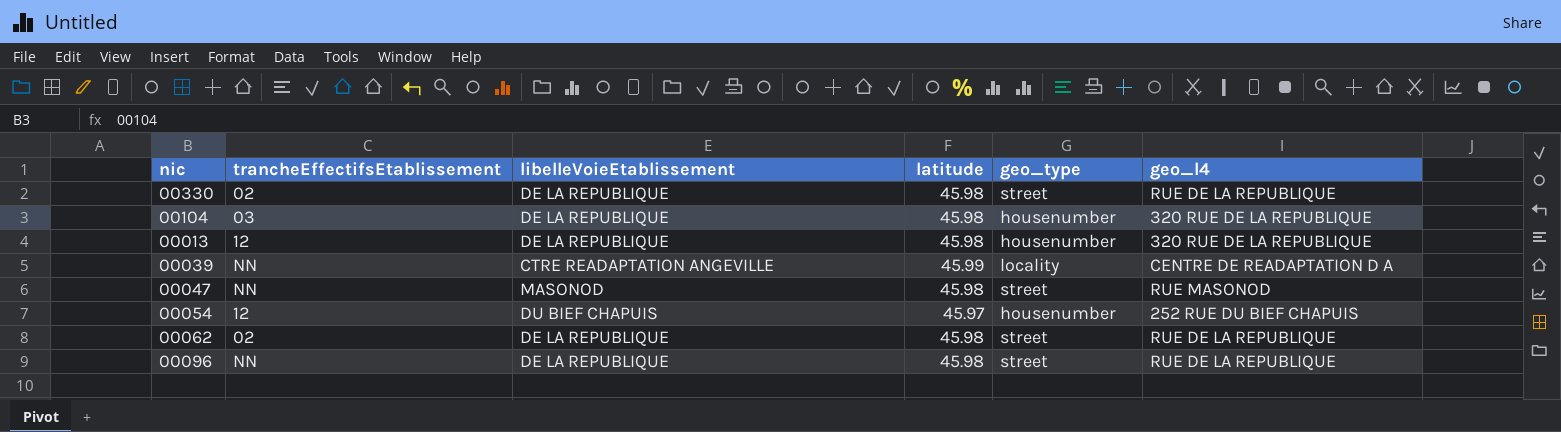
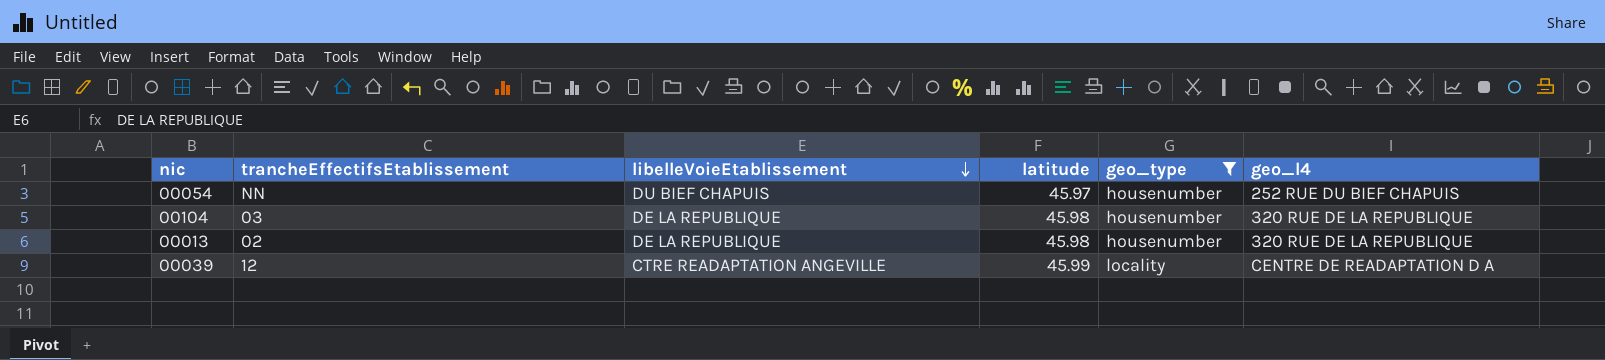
filter: none -> geo_type != street
row order: none -> libelleVoieEtablissement descending
00054 | trancheEffectifsEtablissement: 12 -> NN
00013 | trancheEffectifsEtablissement: 12 -> 02
00039 | trancheEffectifsEtablissement: NN -> 12

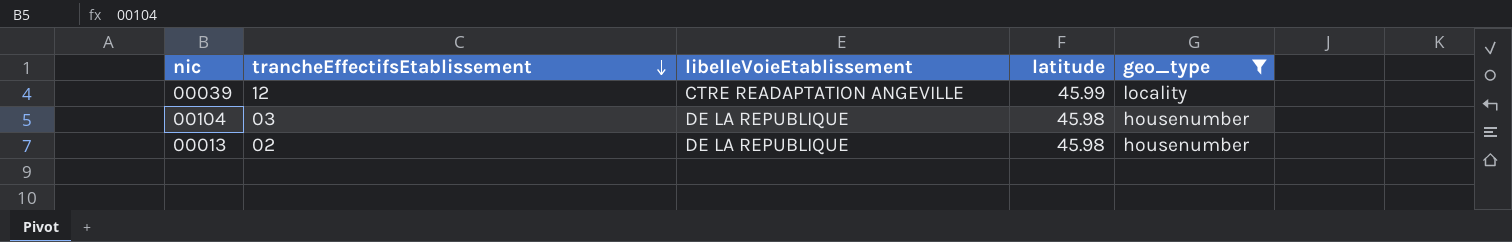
row order: libelleVoieEtablissement descending -> trancheEffectifsEtablissement descending
column geo_l4 | position: 6 -> none
row 00054: NN | DU BIEF CHAPUIS | 45.97 | housenumber | 252 RUE DU BIEF CHAPUIS -> none

